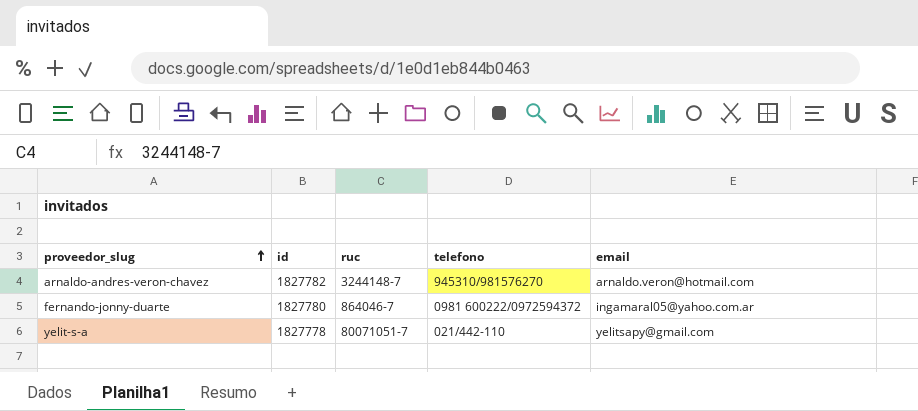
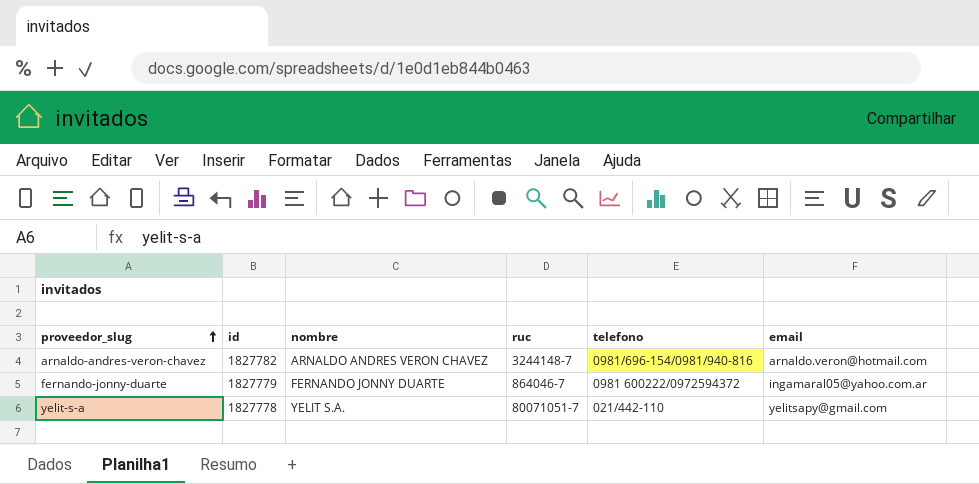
column nombre | position: none -> 3
arnaldo-andres-veron-chavez | telefono: 945310/981576270 -> 0981/696-154/0981/940-816
fernando-jonny-duarte | id: 1827780 -> 1827779

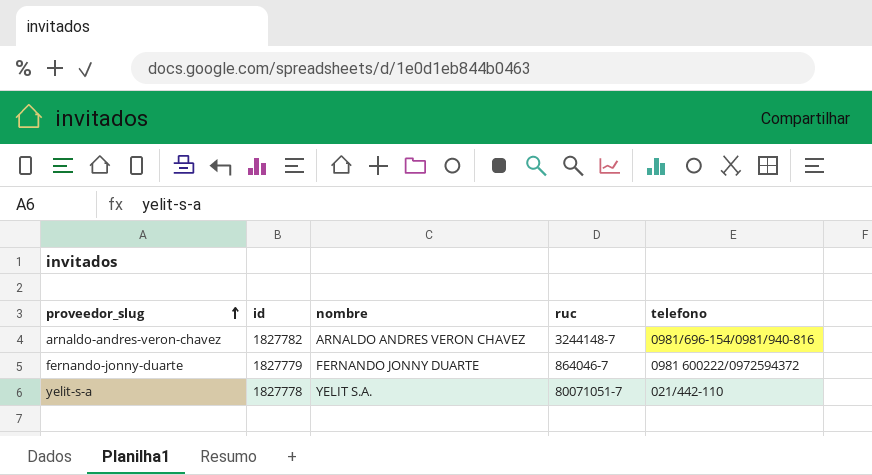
column email | position: 6 -> none

